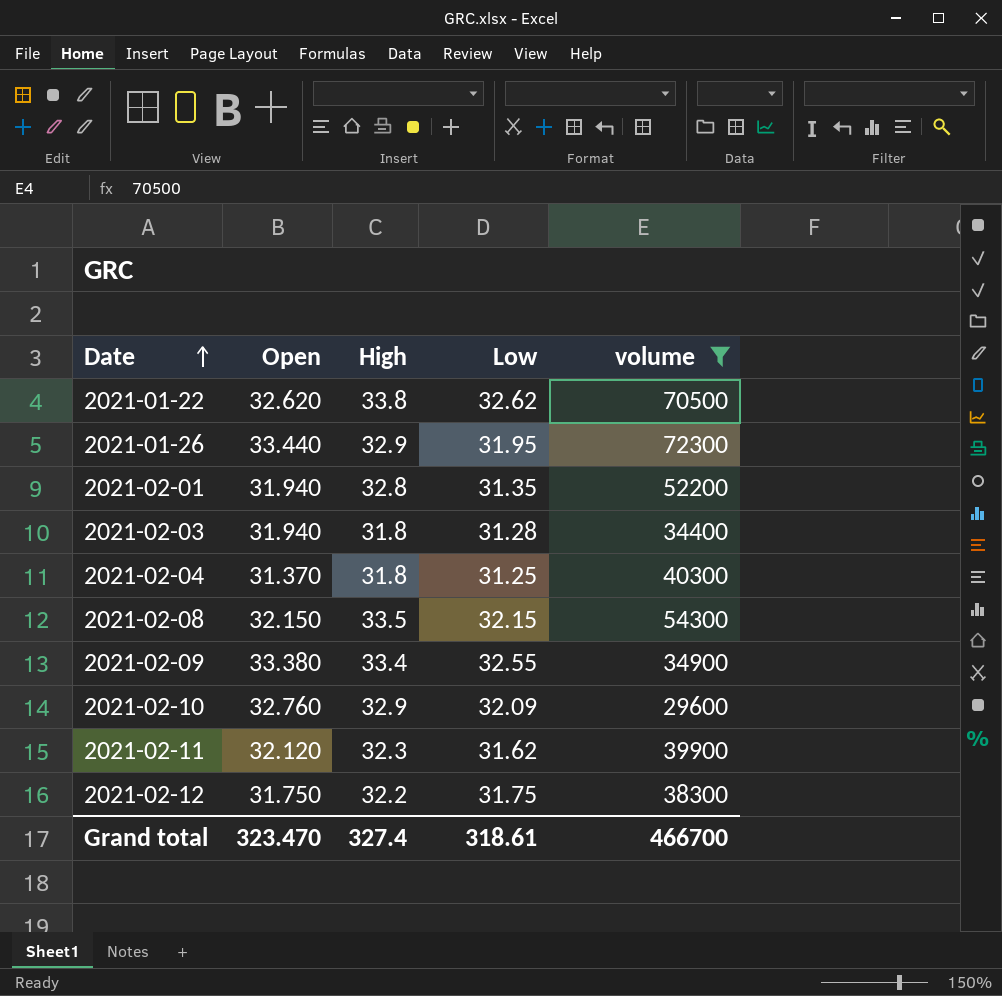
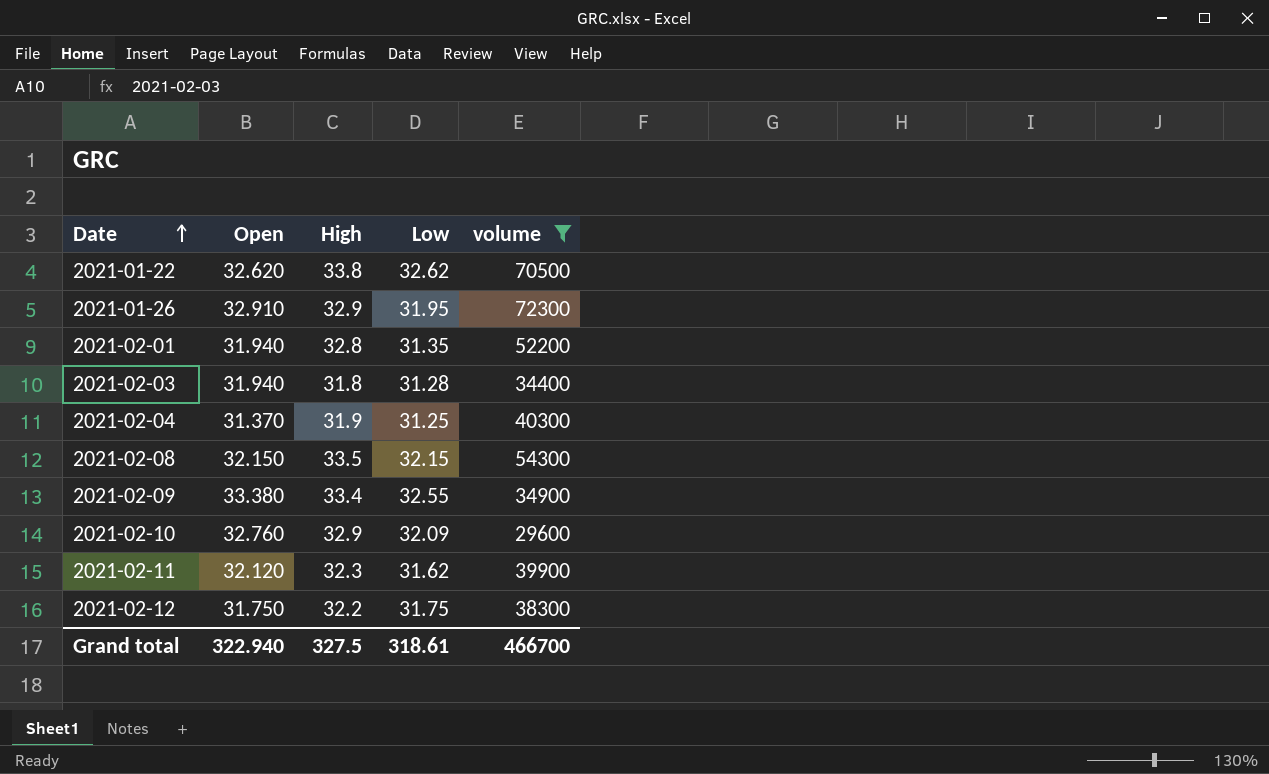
2021-01-26 | Open: 33.440 -> 32.910
2021-02-04 | High: 31.8 -> 31.9
Grand total | Open: 323.470 -> 322.940
Grand total | High: 327.4 -> 327.5

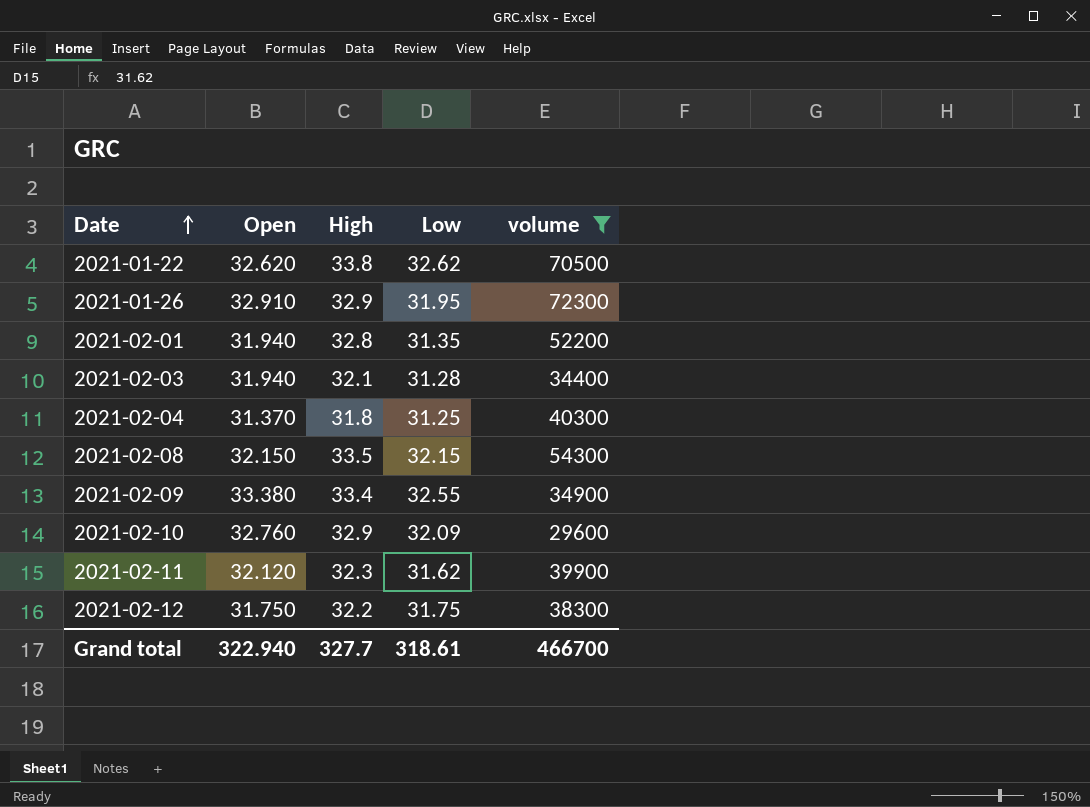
2021-02-03 | High: 31.8 -> 32.1
2021-02-04 | High: 31.9 -> 31.8
Grand total | High: 327.5 -> 327.7

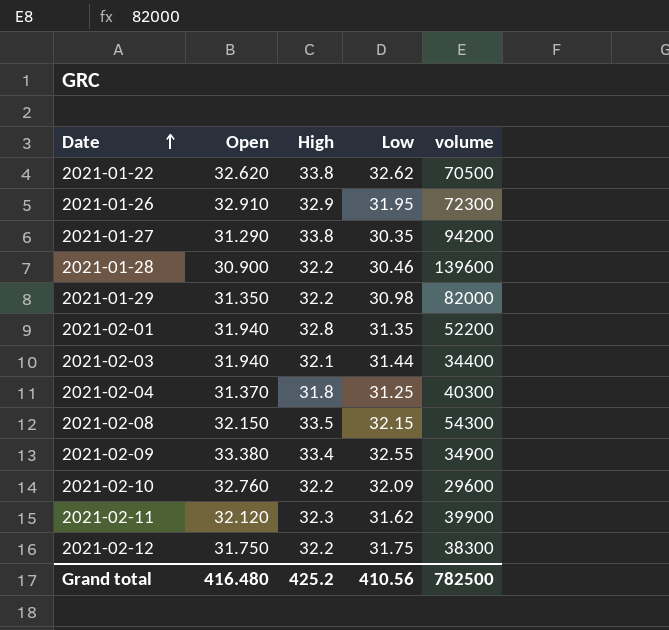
filter: volume <= 72300 -> none
2021-02-03 | Low: 31.28 -> 31.44
2021-02-10 | High: 32.9 -> 32.2
Grand total | Open: 322.940 -> 416.480
Grand total | High: 327.7 -> 425.2
Grand total | Low: 318.61 -> 410.56
Grand total | volume: 466700 -> 782500

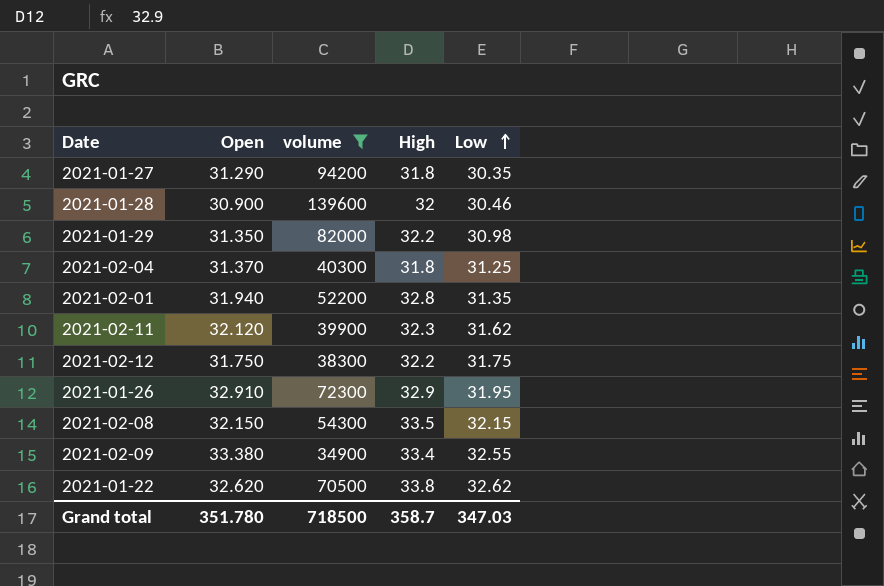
filter: none -> volume >= 34900
row order: Date ascending -> Low ascending
column volume | position: 5 -> 3
2021-01-27 | High: 33.8 -> 31.8
2021-01-28 | High: 32.2 -> 32
Grand total | Open: 416.480 -> 351.780
Grand total | volume: 782500 -> 718500
Grand total | High: 425.2 -> 358.7
Grand total | Low: 410.56 -> 347.03

